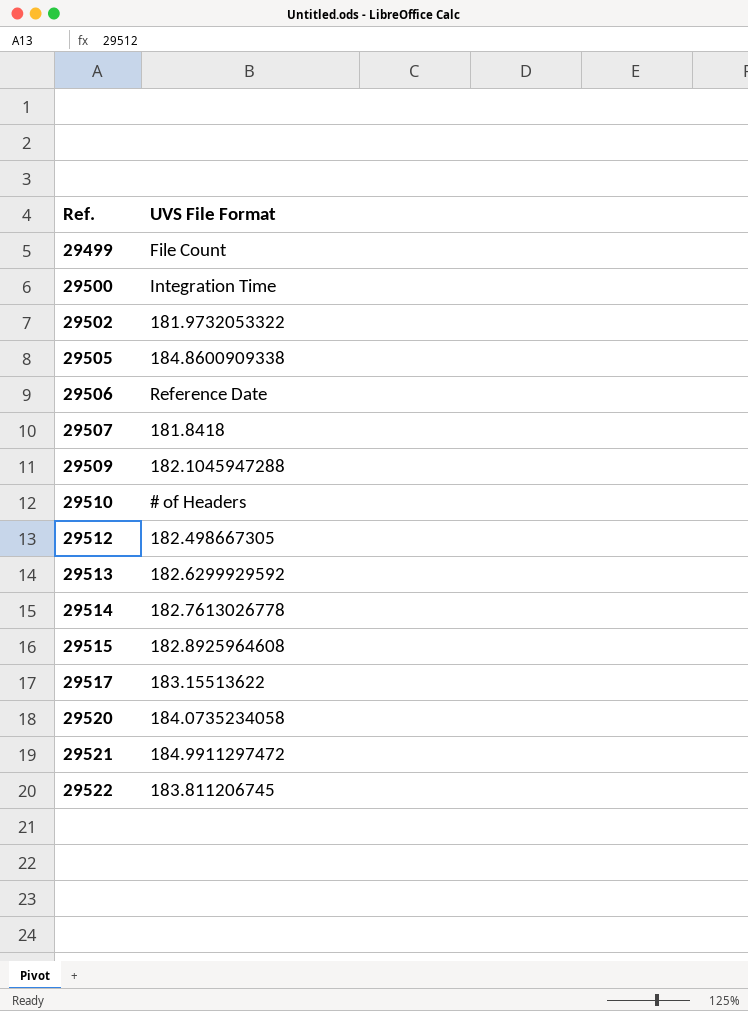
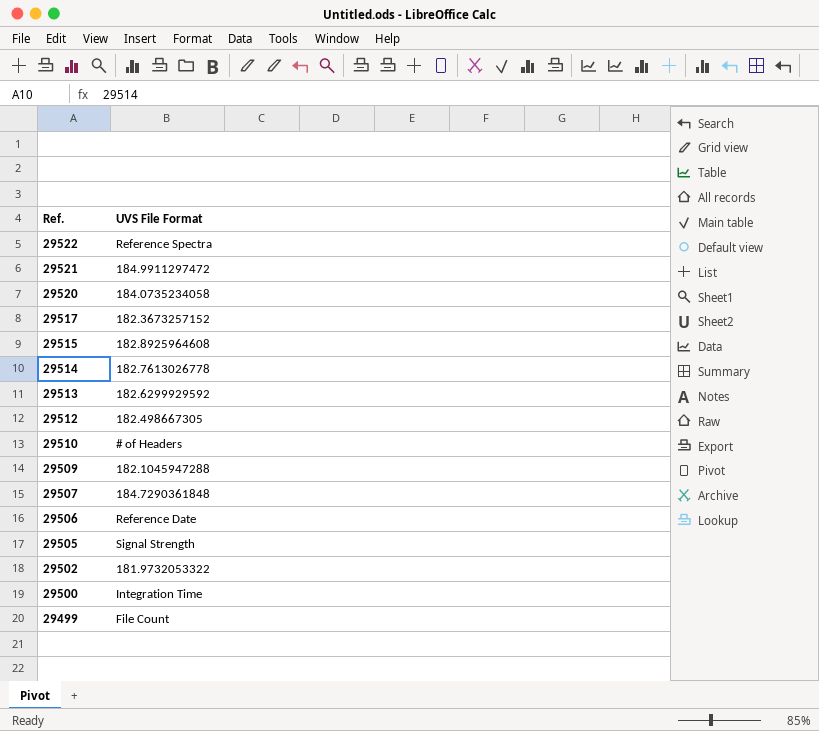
row order: Ref. ascending -> Ref. descending
29522 | UVS File Format: 183.811206745 -> Reference Spectra
29517 | UVS File Format: 183.15513622 -> 182.3673257152
29507 | UVS File Format: 181.8418 -> 184.7290361848
29505 | UVS File Format: 184.8600909338 -> Signal Strength

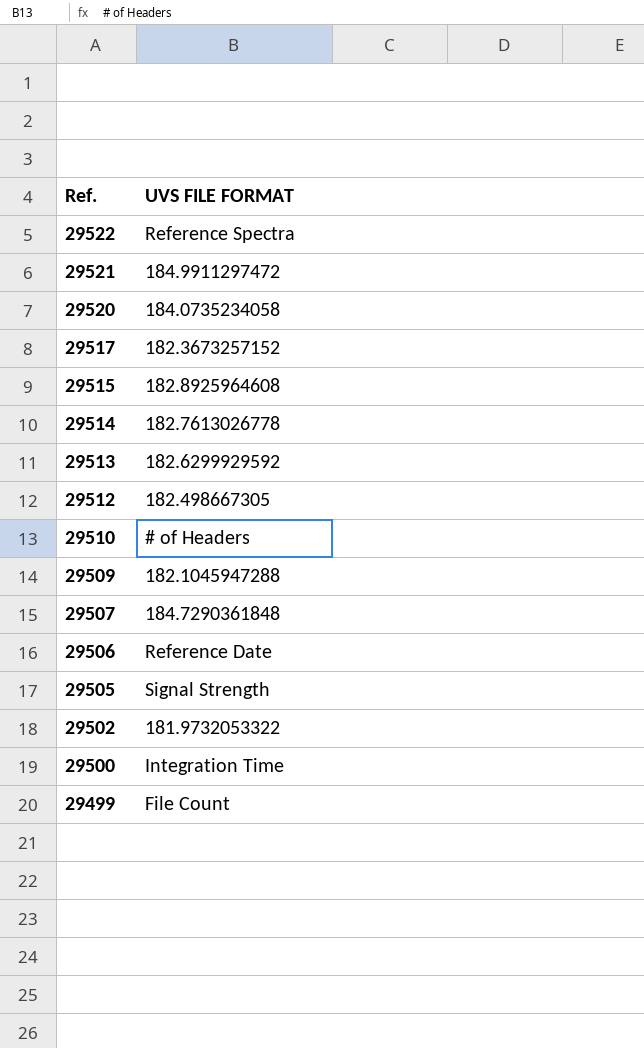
column name: UVS File Format -> UVS FILE FORMAT

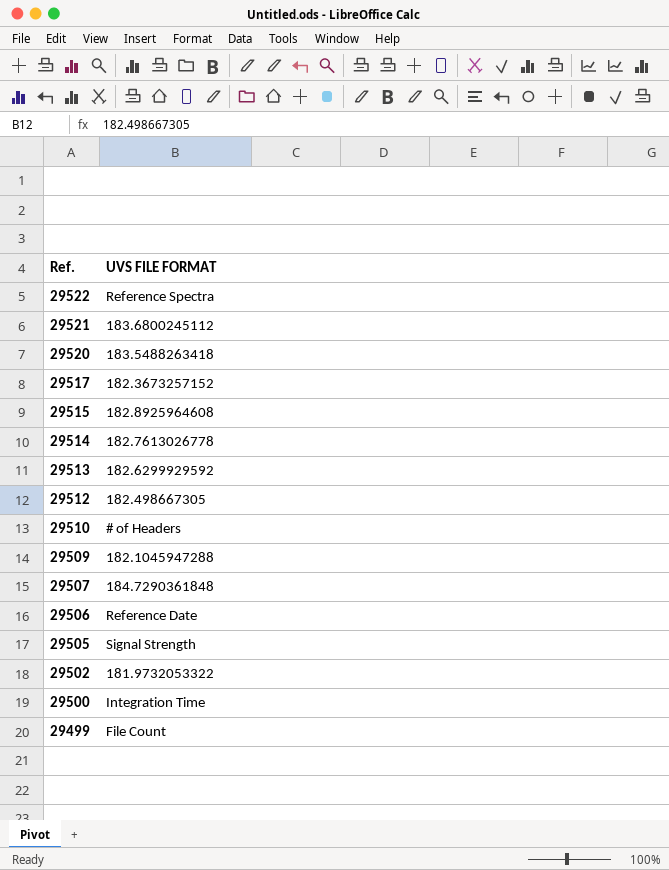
29521 | UVS FILE FORMAT: 184.9911297472 -> 183.6800245112
29520 | UVS FILE FORMAT: 184.0735234058 -> 183.5488263418

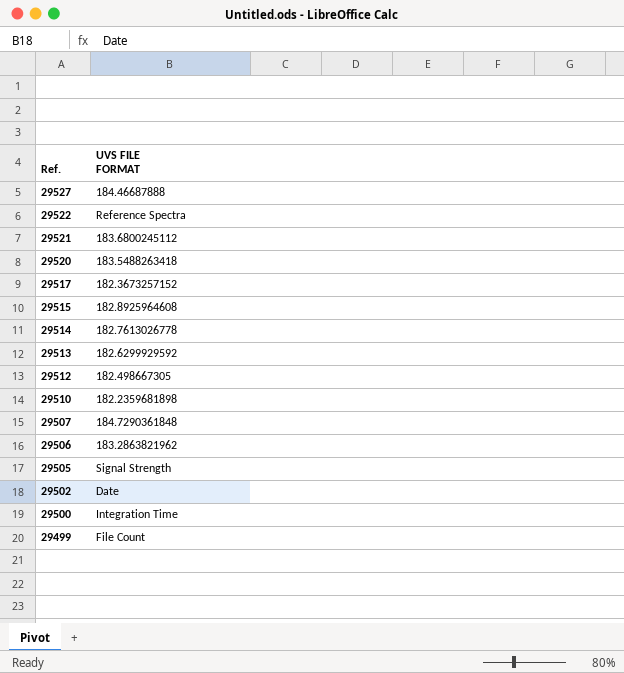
row 29509: 182.1045947288 -> none
row 29527: none -> 184.46687888
29510 | UVS FILE FORMAT: # of Headers -> 182.2359681898
29506 | UVS FILE FORMAT: Reference Date -> 183.2863821962
29502 | UVS FILE FORMAT: 181.9732053322 -> Date

